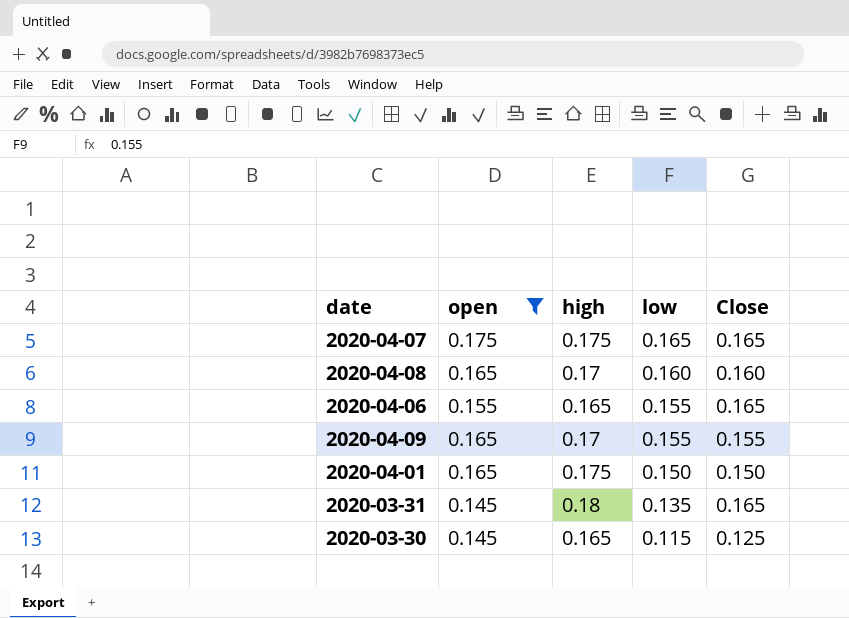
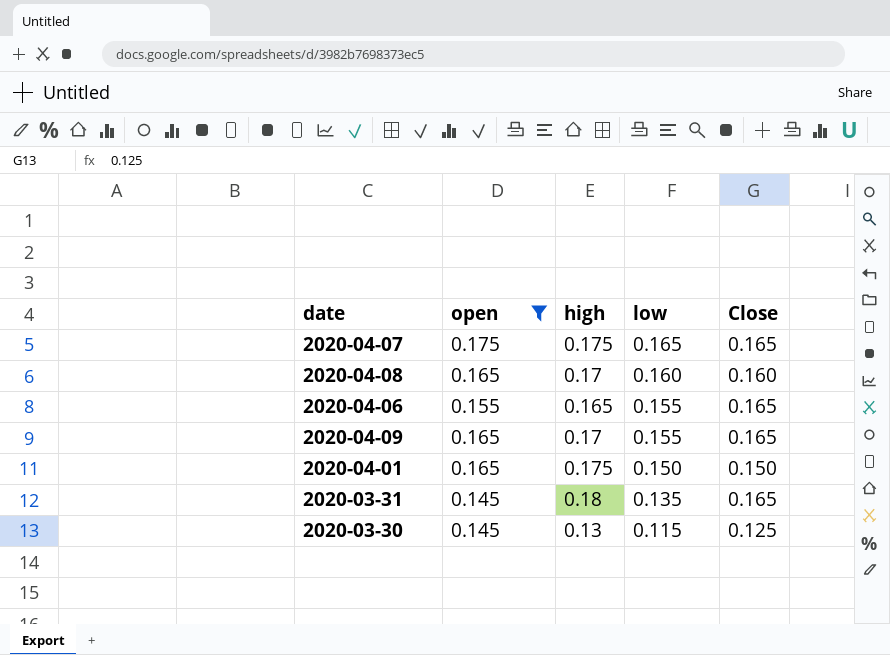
2020-04-09 | Close: 0.155 -> 0.165
2020-03-30 | high: 0.165 -> 0.13

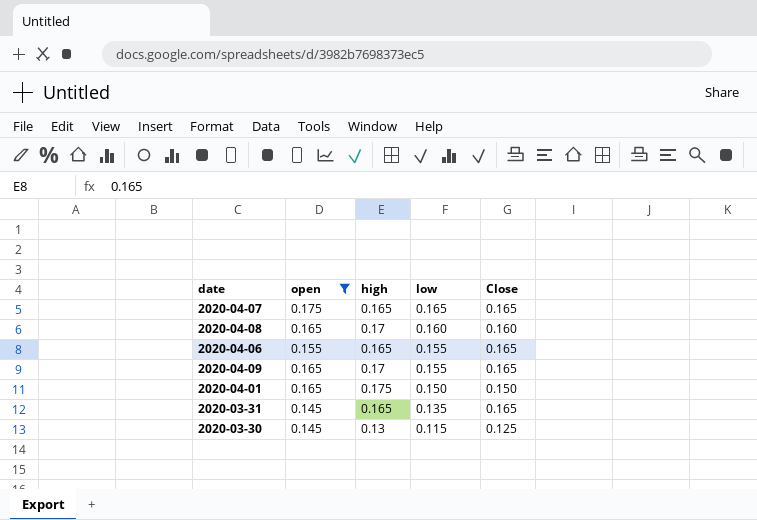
2020-04-07 | high: 0.175 -> 0.165
2020-03-31 | high: 0.18 -> 0.165

